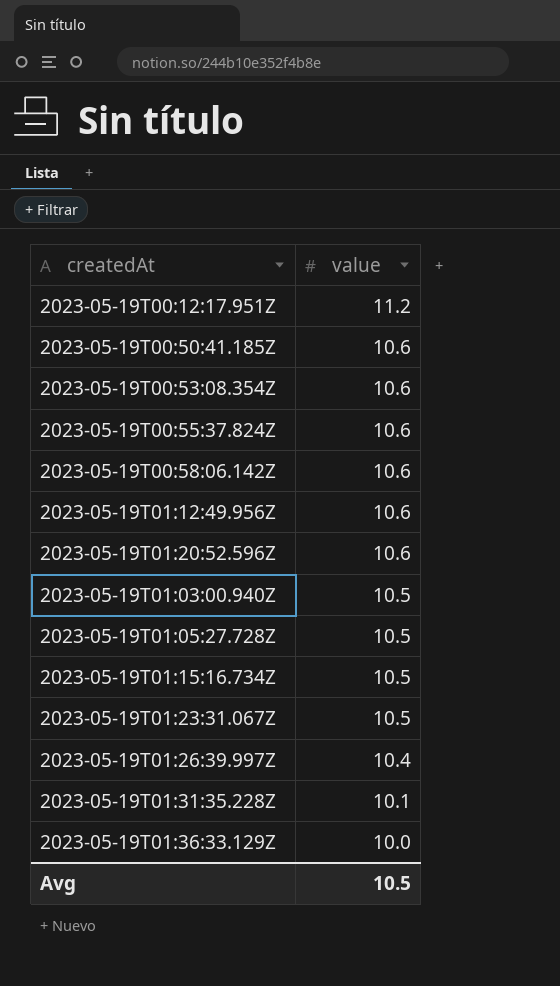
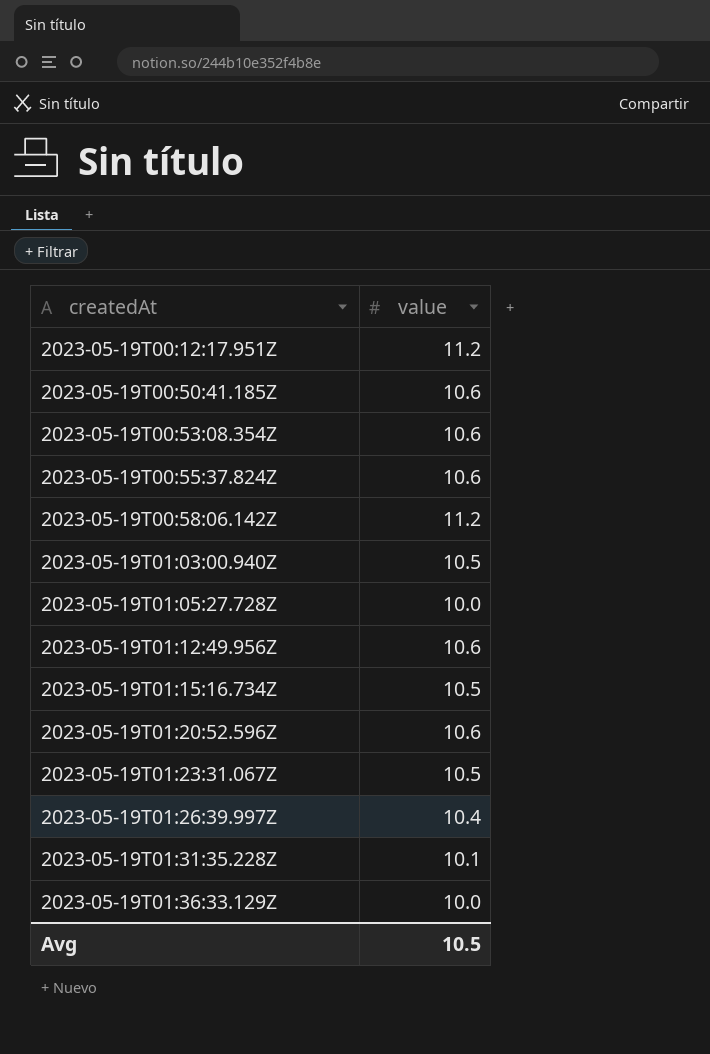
row order: value descending -> createdAt ascending
2023-05-19T00:58:06.142Z | value: 10.6 -> 11.2
2023-05-19T01:05:27.728Z | value: 10.5 -> 10.0

